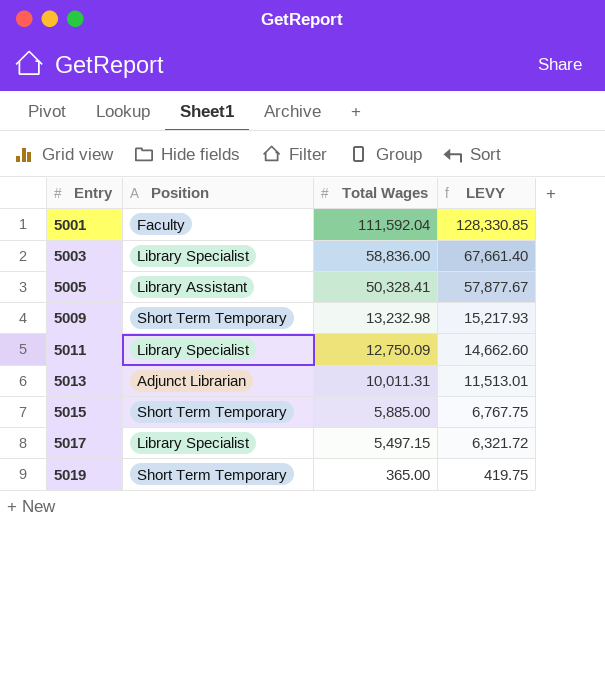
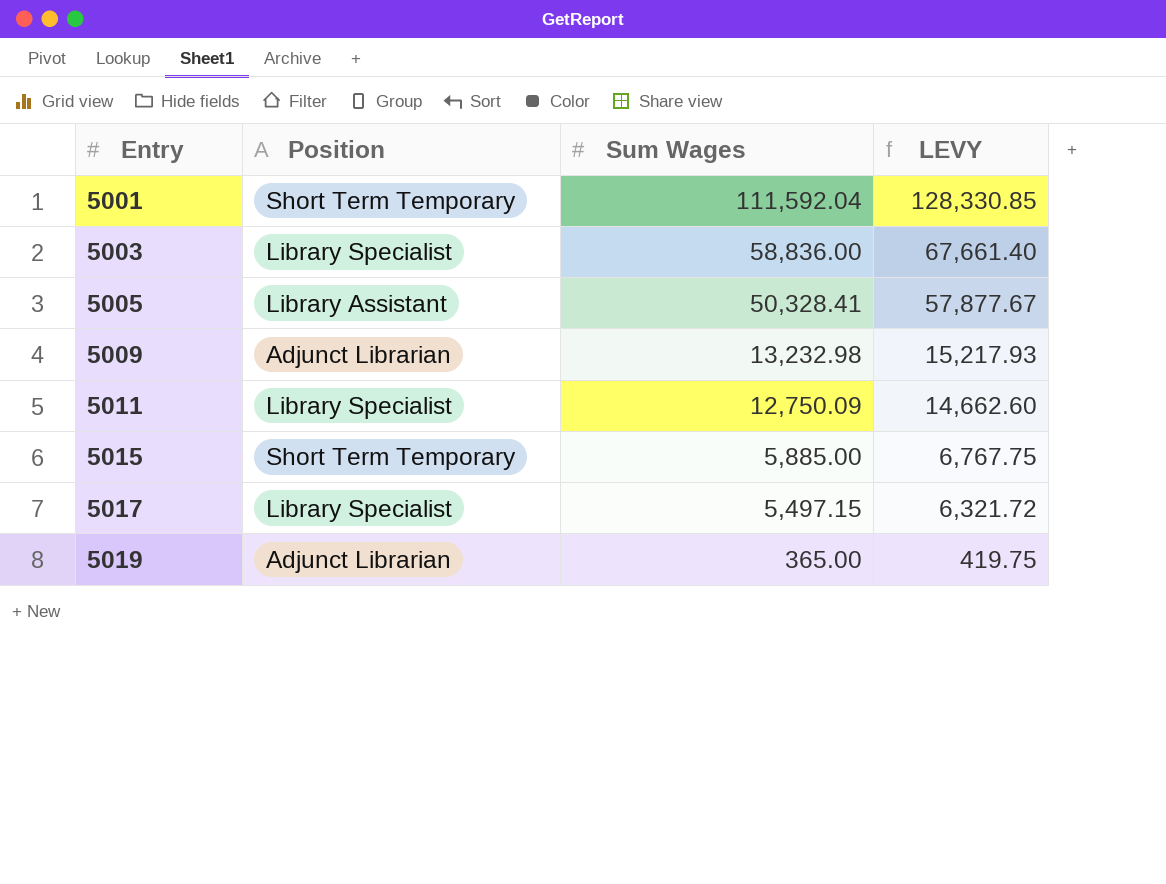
column name: Total Wages -> Sum Wages
row 5013: Adjunct Librarian | 10,011.31 | 11,513.01 -> none
5001 | Position: Faculty -> Short Term Temporary
5009 | Position: Short Term Temporary -> Adjunct Librarian
5019 | Position: Short Term Temporary -> Adjunct Librarian

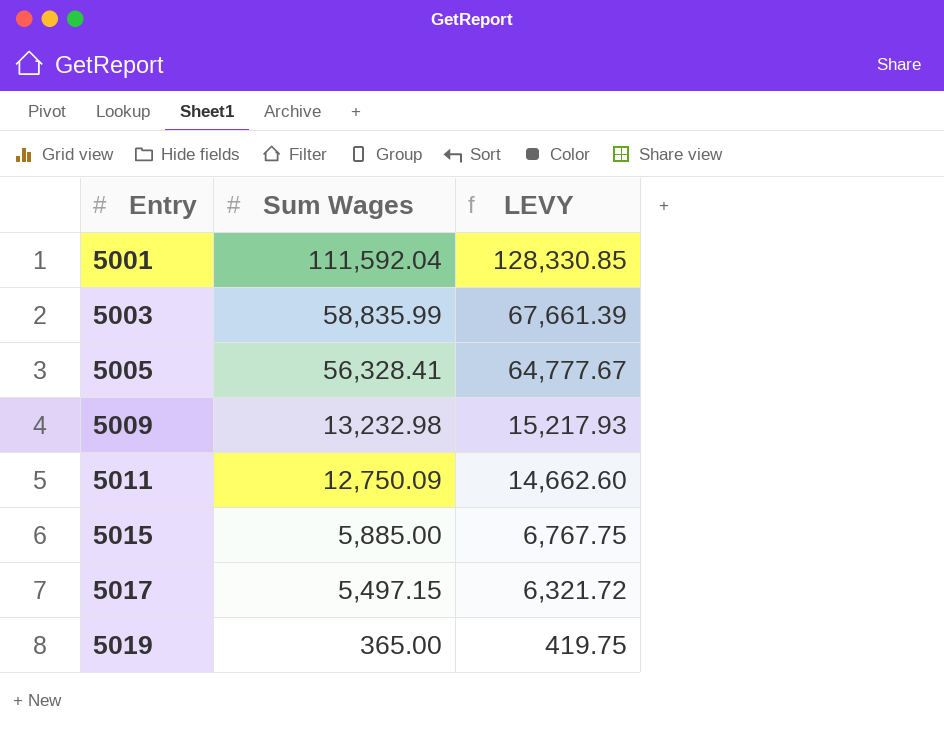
column Position | position: 2 -> none
5003 | Sum Wages: 58,836.00 -> 58,835.99
5003 | LEVY: 67,661.40 -> 67,661.39
5005 | Sum Wages: 50,328.41 -> 56,328.41
5005 | LEVY: 57,877.67 -> 64,777.67

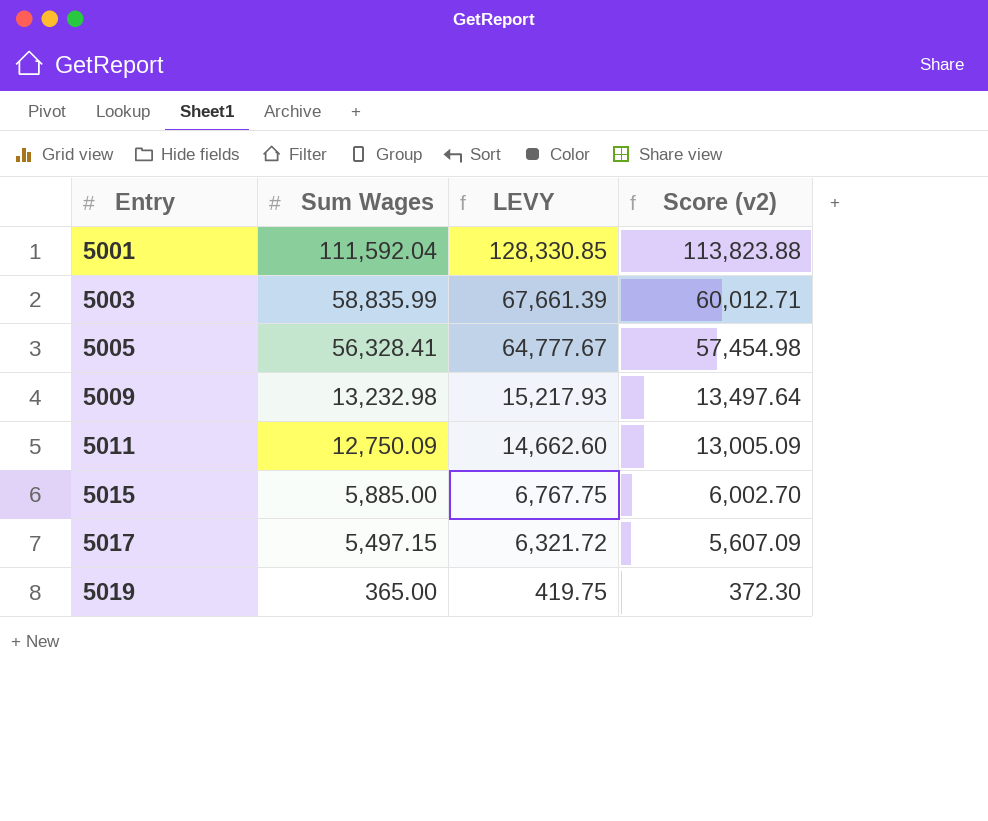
column Score (v2) | formula: none -> [Sum Wages] * 1.02

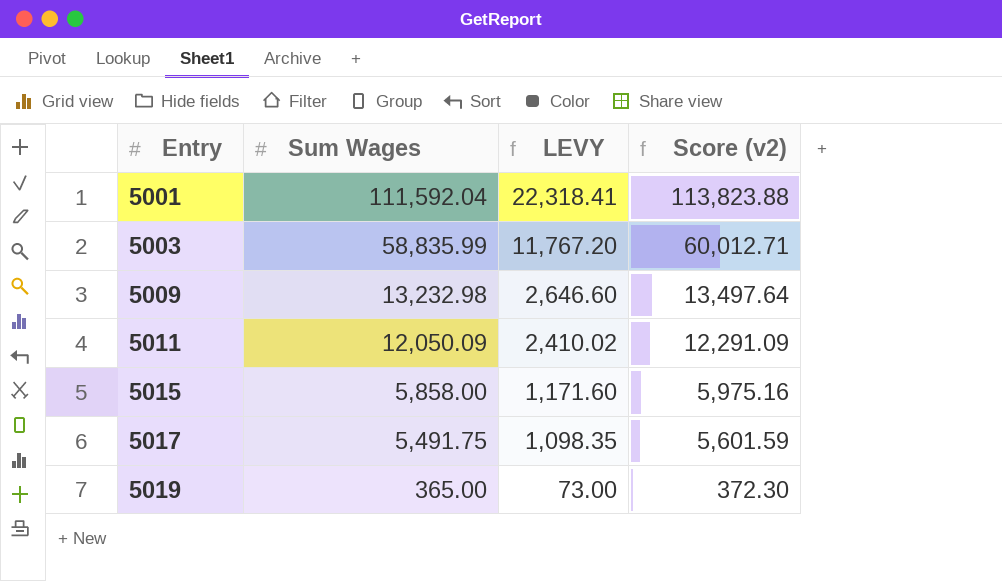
column LEVY | formula: [Sum Wages] * 1.15 -> [Sum Wages] * 0.2
row 5005: 56,328.41 | 64,777.67 | 57,454.98 -> none
5011 | Sum Wages: 12,750.09 -> 12,050.09
5011 | Score (v2): 13,005.09 -> 12,291.09
5015 | Sum Wages: 5,885.00 -> 5,858.00
5015 | Score (v2): 6,002.70 -> 5,975.16
5017 | Sum Wages: 5,497.15 -> 5,491.75
5017 | Score (v2): 5,607.09 -> 5,601.59

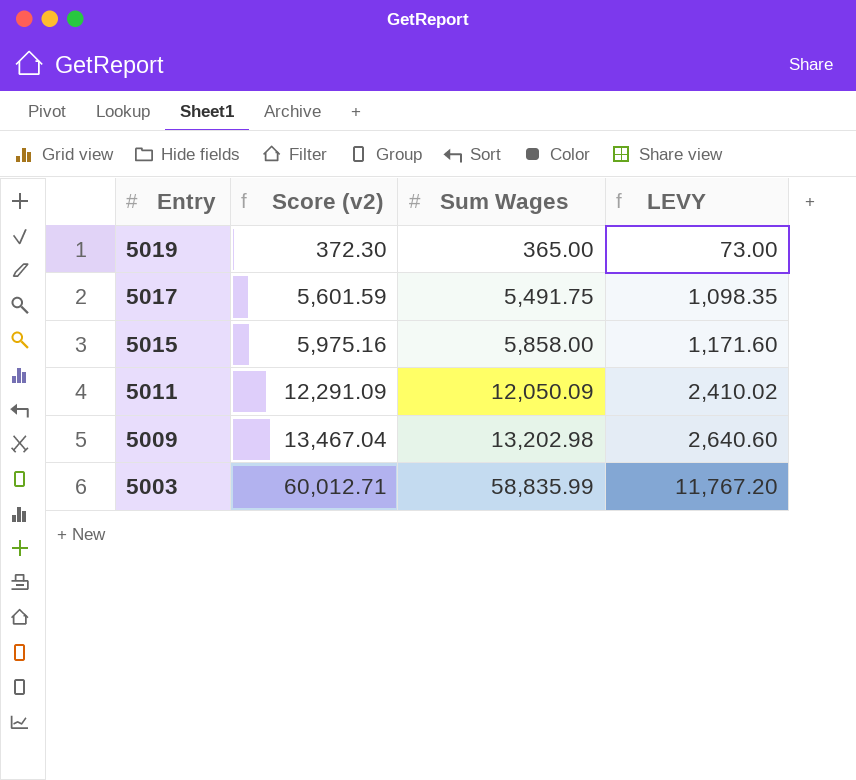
row order: Entry ascending -> Entry descending
column Score (v2) | position: 4 -> 2
row 5001: 111,592.04 | 22,318.41 | 113,823.88 -> none
5009 | Score (v2): 13,497.64 -> 13,467.04
5009 | Sum Wages: 13,232.98 -> 13,202.98
5009 | LEVY: 2,646.60 -> 2,640.60

